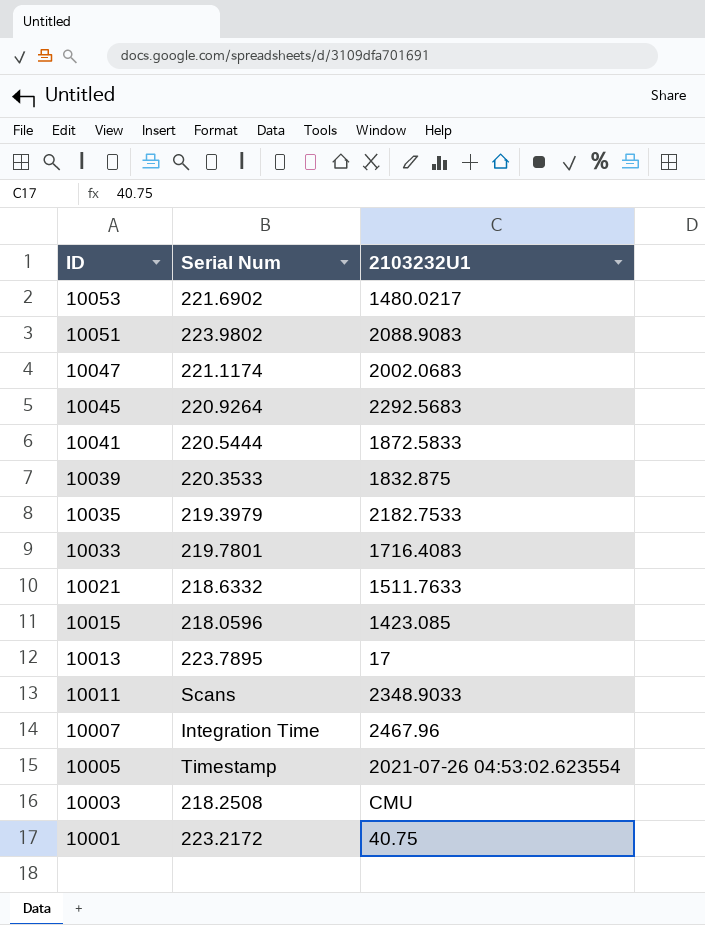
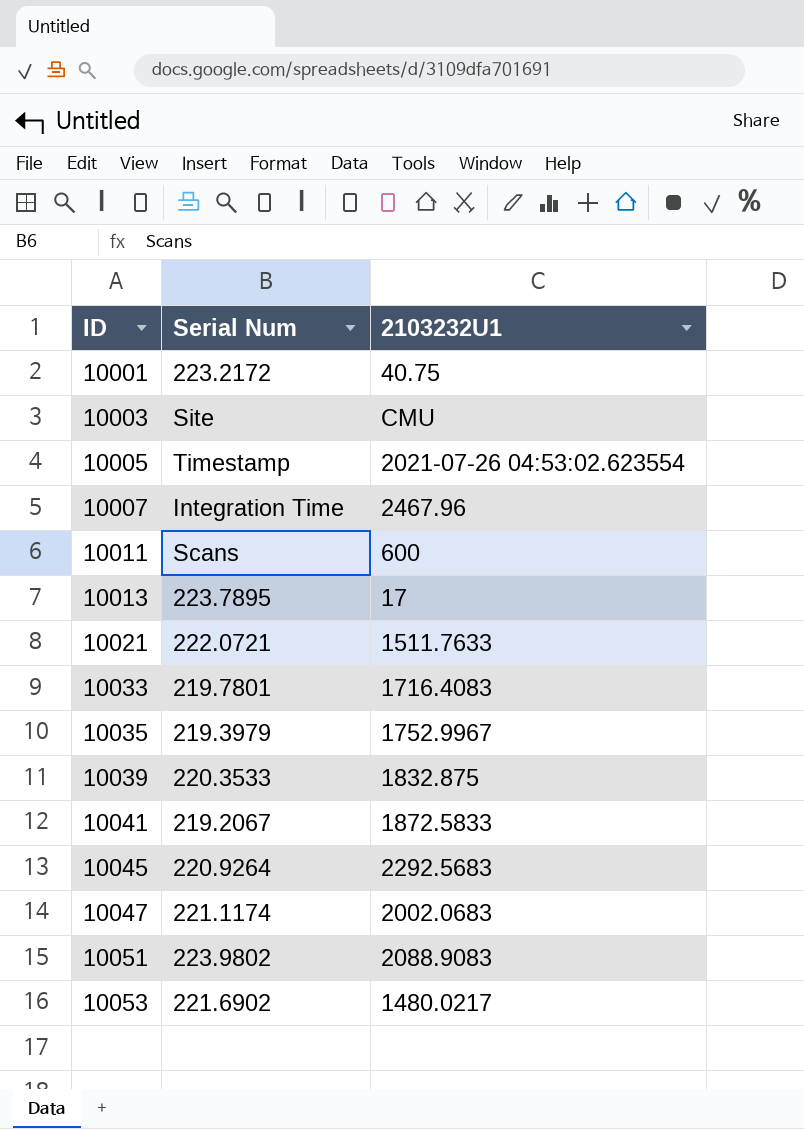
row order: ID descending -> ID ascending
row 10015: 218.0596 | 1423.085 -> none
10003 | Serial Num: 218.2508 -> Site
10011 | 2103232U1: 2348.9033 -> 600
10021 | Serial Num: 218.6332 -> 222.0721
10035 | 2103232U1: 2182.7533 -> 1752.9967
10041 | Serial Num: 220.5444 -> 219.2067

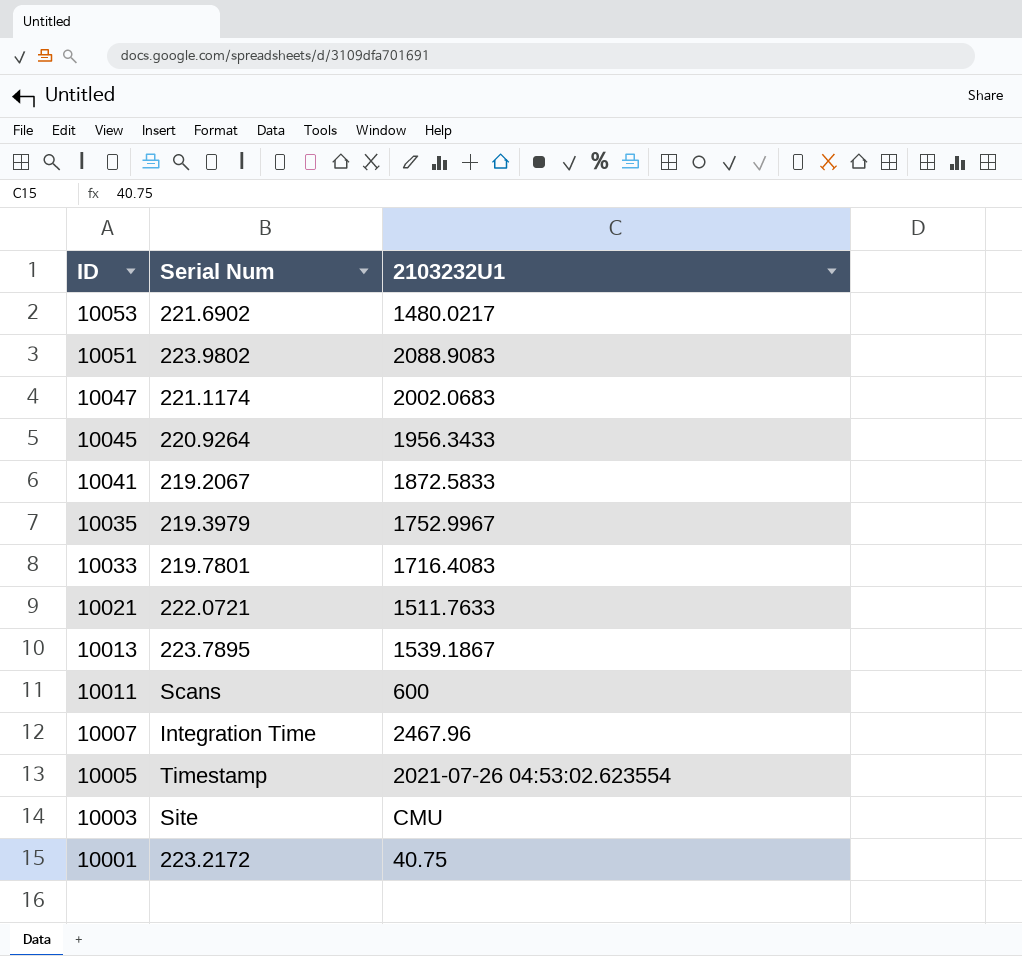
row order: ID ascending -> ID descending
row 10039: 220.3533 | 1832.875 -> none
10045 | 2103232U1: 2292.5683 -> 1956.3433
10013 | 2103232U1: 17 -> 1539.1867

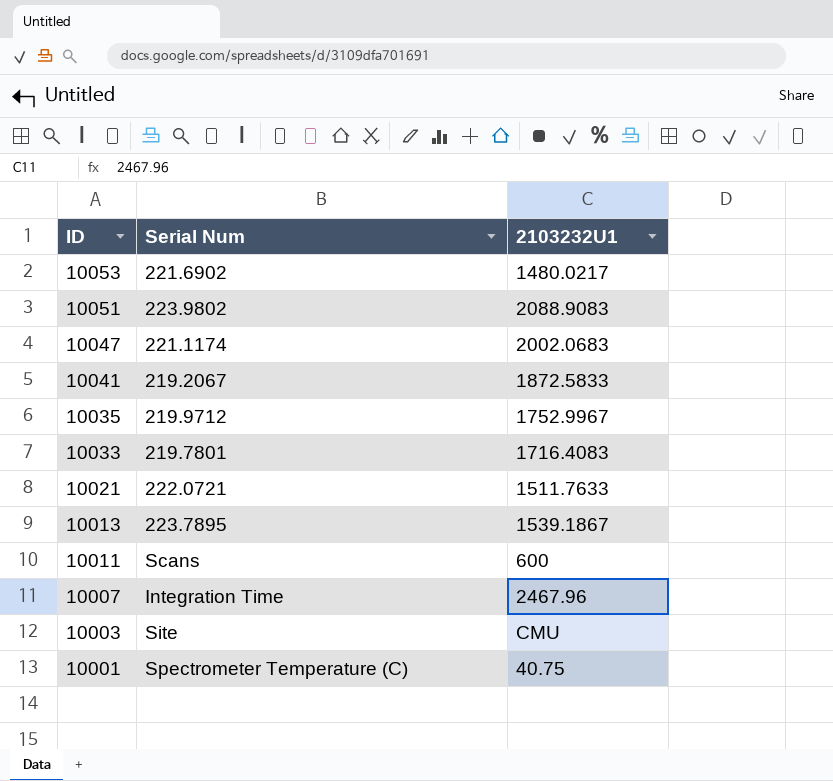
row 10045: 220.9264 | 1956.3433 -> none
row 10005: Timestamp | 2021-07-26 04:53:02.623554 -> none
10035 | Serial Num: 219.3979 -> 219.9712
10001 | Serial Num: 223.2172 -> Spectrometer Temperature (C)

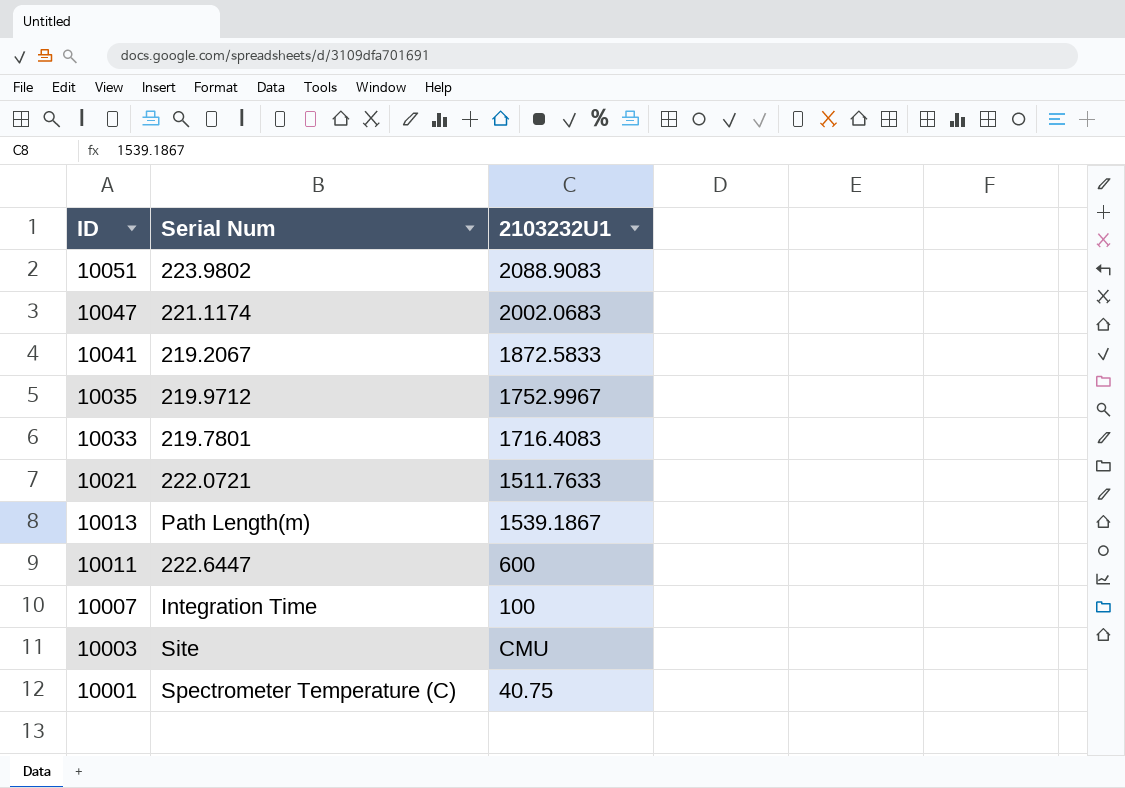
row 10053: 221.6902 | 1480.0217 -> none
10013 | Serial Num: 223.7895 -> Path Length(m)
10011 | Serial Num: Scans -> 222.6447
10007 | 2103232U1: 2467.96 -> 100

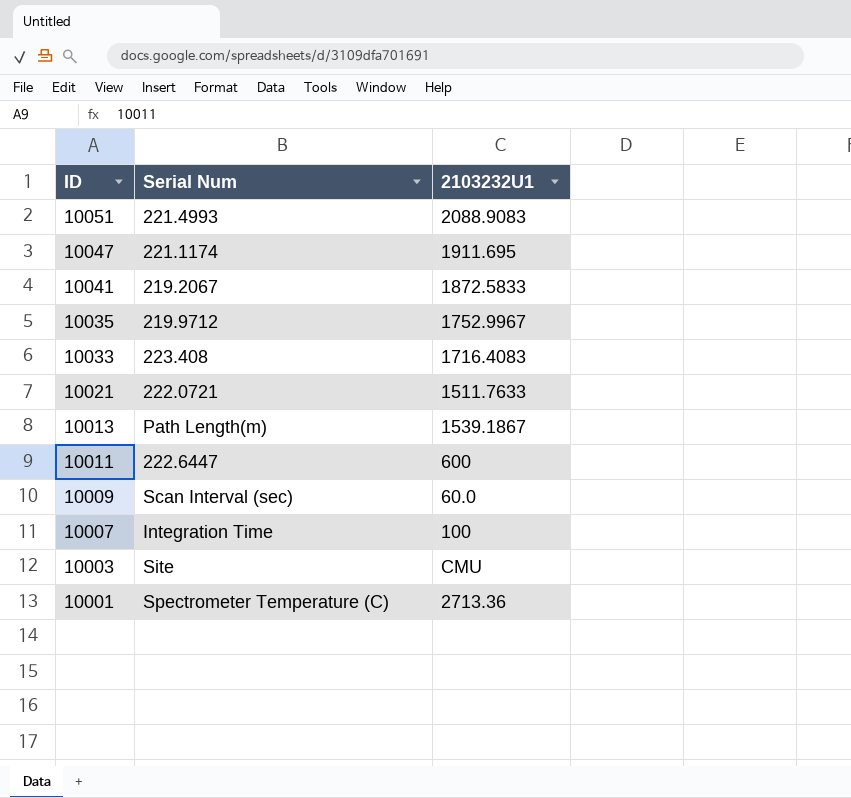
10051 | Serial Num: 223.9802 -> 221.4993
10047 | 2103232U1: 2002.0683 -> 1911.695
10033 | Serial Num: 219.7801 -> 223.408
row 10009: none -> Scan Interval (sec) | 60.0
10001 | 2103232U1: 40.75 -> 2713.36

